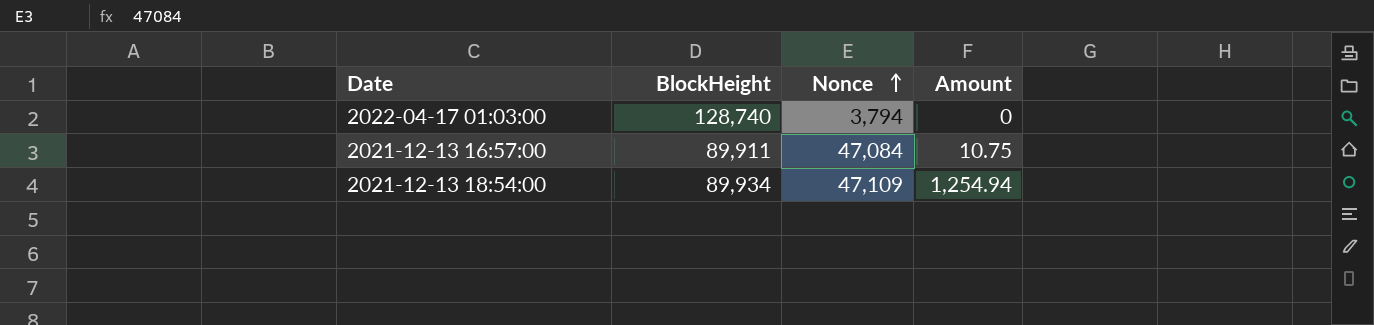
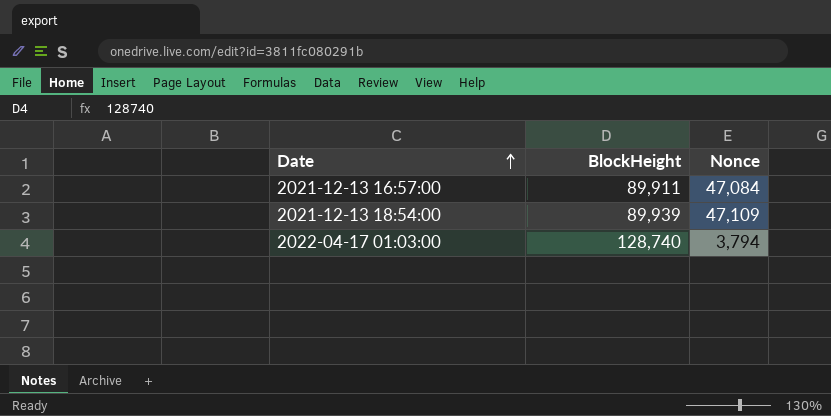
row order: Nonce ascending -> Date ascending
column Amount | position: 4 -> none
2021-12-13 18:54:00 | BlockHeight: 89,934 -> 89,939

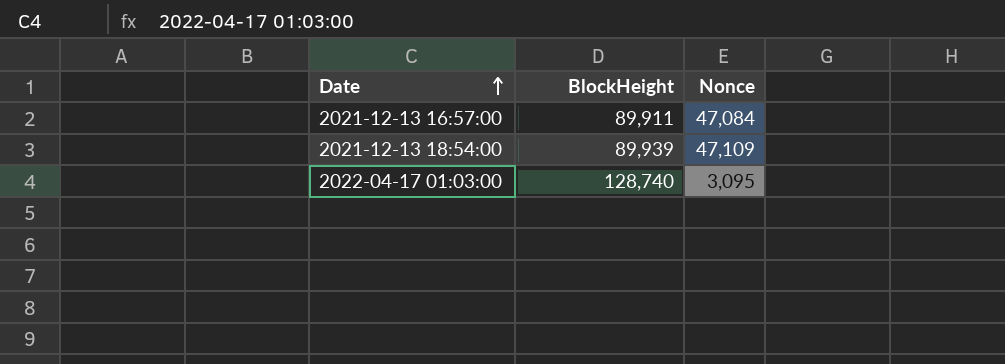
2022-04-17 01:03:00 | Nonce: 3,794 -> 3,095

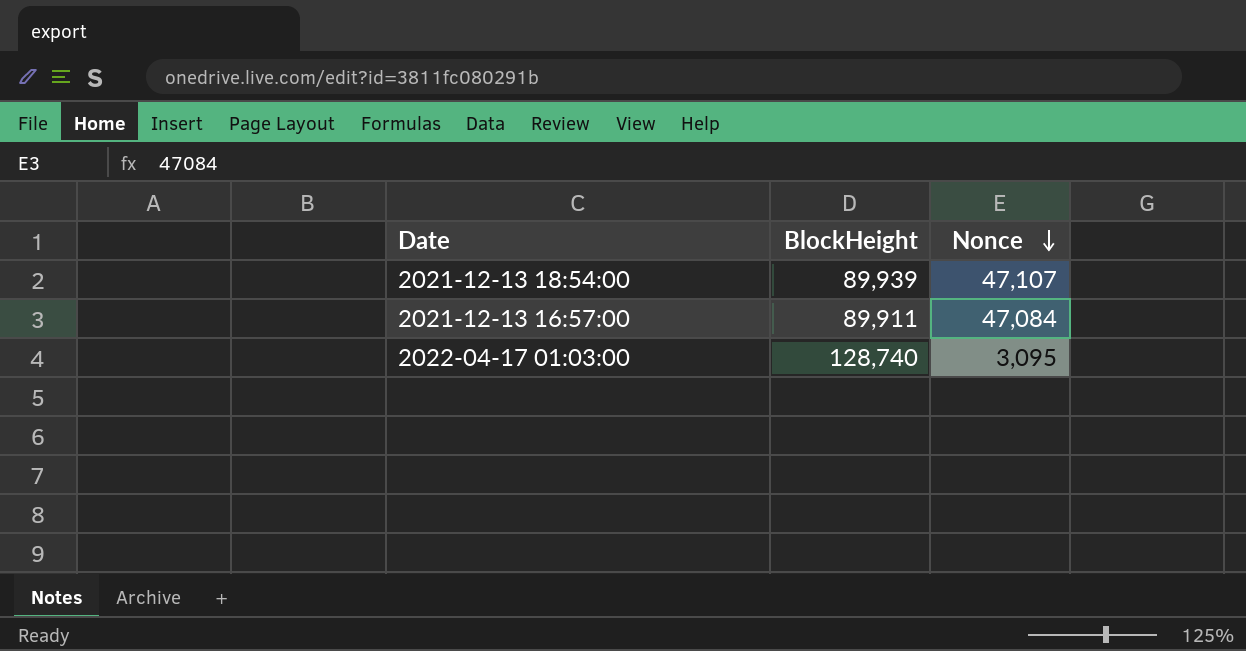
row order: Date ascending -> Nonce descending
2021-12-13 18:54:00 | Nonce: 47,109 -> 47,107

